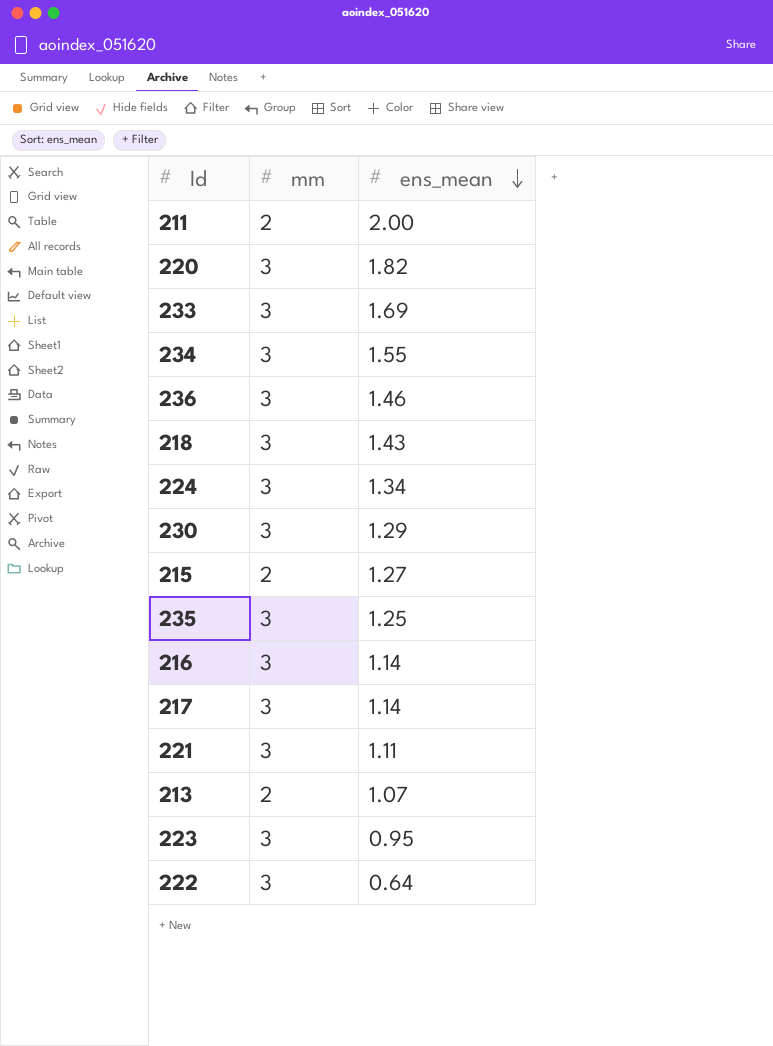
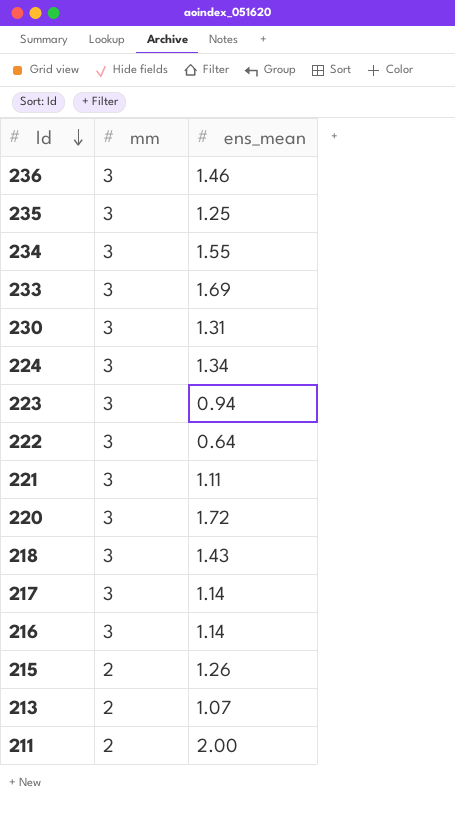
row order: ens_mean descending -> Id descending
230 | ens_mean: 1.29 -> 1.31
223 | ens_mean: 0.95 -> 0.94
220 | ens_mean: 1.82 -> 1.72
215 | ens_mean: 1.27 -> 1.26

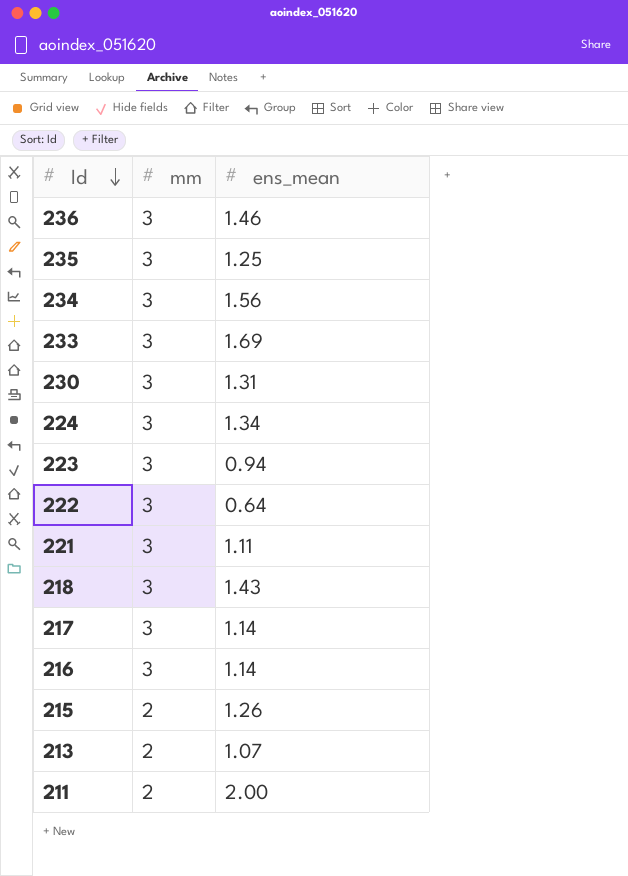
row 220: 3 | 1.72 -> none
234 | ens_mean: 1.55 -> 1.56

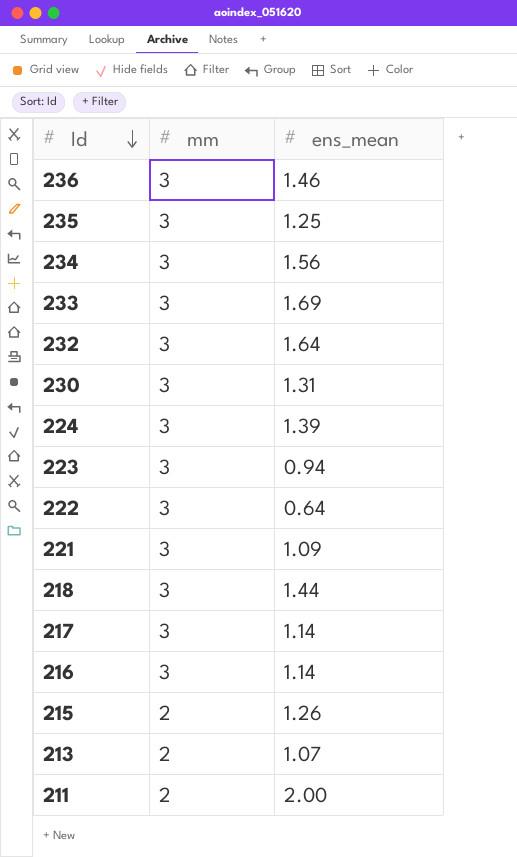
row 232: none -> 3 | 1.64
224 | ens_mean: 1.34 -> 1.39
221 | ens_mean: 1.11 -> 1.09
218 | ens_mean: 1.43 -> 1.44

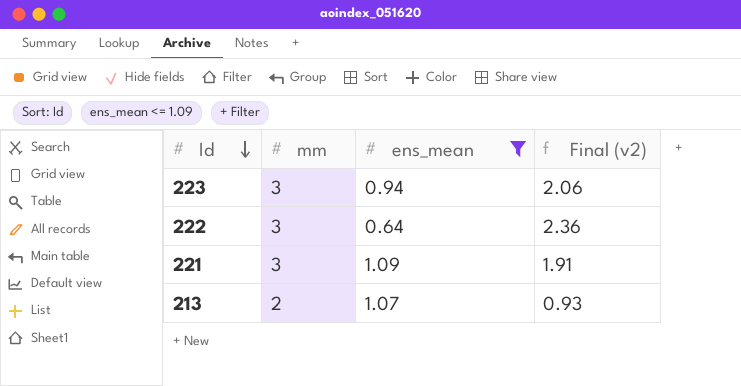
filter: none -> ens_mean <= 1.09
column Final (v2) | formula: none -> [mm] - [ens_mean]

